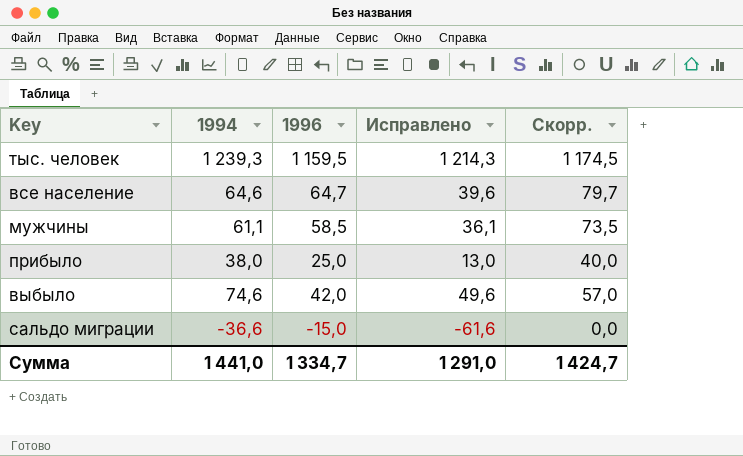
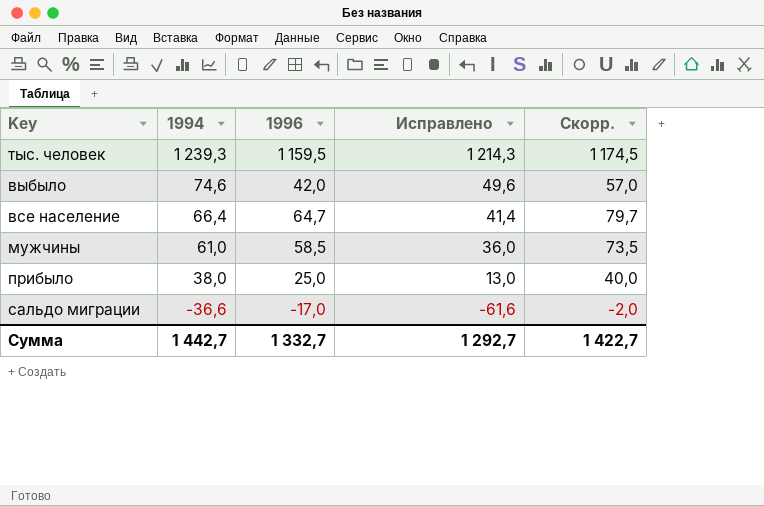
row order: none -> 1994 descending
все население | 1994: 64,6 -> 66,4
все население | Исправлено: 39,6 -> 41,4
мужчины | 1994: 61,1 -> 61,0
мужчины | Исправлено: 36,1 -> 36,0
сальдо миграции | 1996: -15,0 -> -17,0
сальдо миграции | Скорр.: 0,0 -> -2,0
Сумма | 1994: 1 441,0 -> 1 442,7
Сумма | 1996: 1 334,7 -> 1 332,7
Сумма | Исправлено: 1 291,0 -> 1 292,7
Сумма | Скорр.: 1 424,7 -> 1 422,7

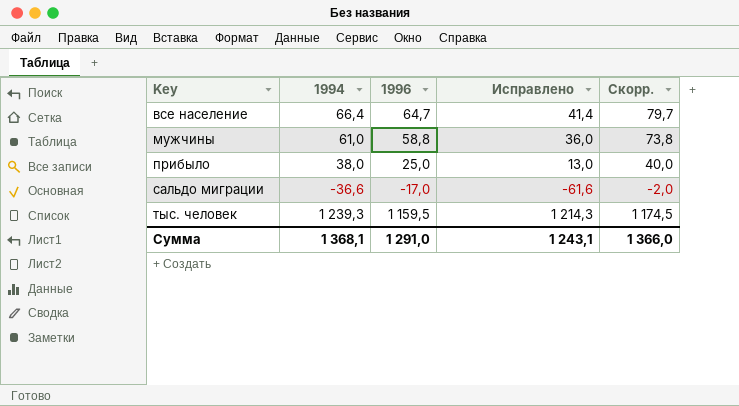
row order: 1994 descending -> Key ascending
row выбыло: 74,6 | 42,0 | 49,6 | 57,0 -> none
мужчины | 1996: 58,5 -> 58,8
мужчины | Скорр.: 73,5 -> 73,8
Сумма | 1994: 1 442,7 -> 1 368,1
Сумма | 1996: 1 332,7 -> 1 291,0
Сумма | Исправлено: 1 292,7 -> 1 243,1
Сумма | Скорр.: 1 422,7 -> 1 366,0

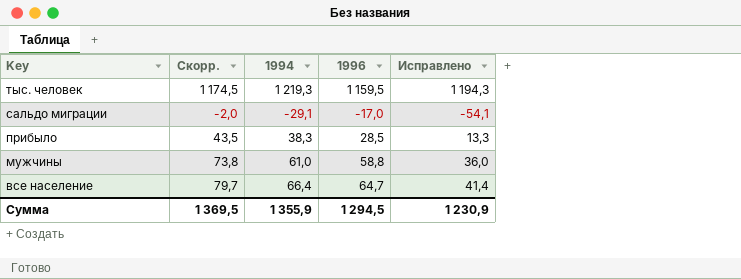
row order: Key ascending -> Key descending
column Скорр. | position: 5 -> 2
тыс. человек | 1994: 1 239,3 -> 1 219,3
тыс. человек | Исправлено: 1 214,3 -> 1 194,3
сальдо миграции | 1994: -36,6 -> -29,1
сальдо миграции | Исправлено: -61,6 -> -54,1
прибыло | Скорр.: 40,0 -> 43,5
прибыло | 1994: 38,0 -> 38,3
прибыло | 1996: 25,0 -> 28,5
прибыло | Исправлено: 13,0 -> 13,3
Сумма | Скорр.: 1 366,0 -> 1 369,5
Сумма | 1994: 1 368,1 -> 1 355,9
Сумма | 1996: 1 291,0 -> 1 294,5
Сумма | Исправлено: 1 243,1 -> 1 230,9

